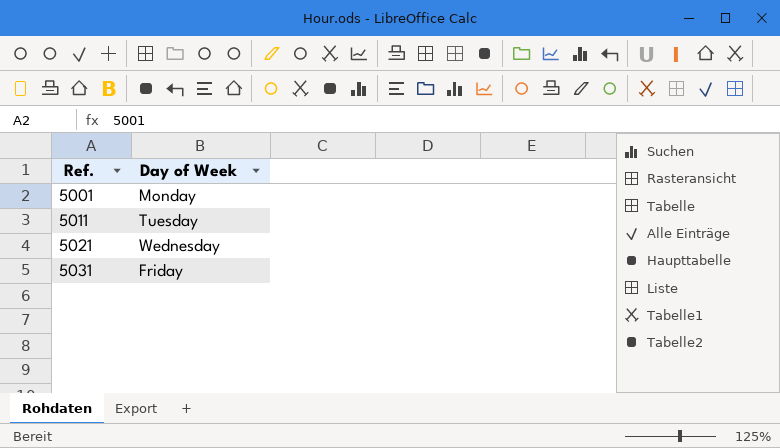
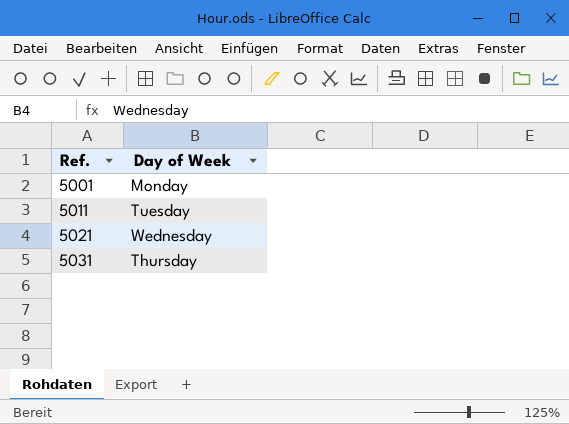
5031 | Day of Week: Friday -> Thursday

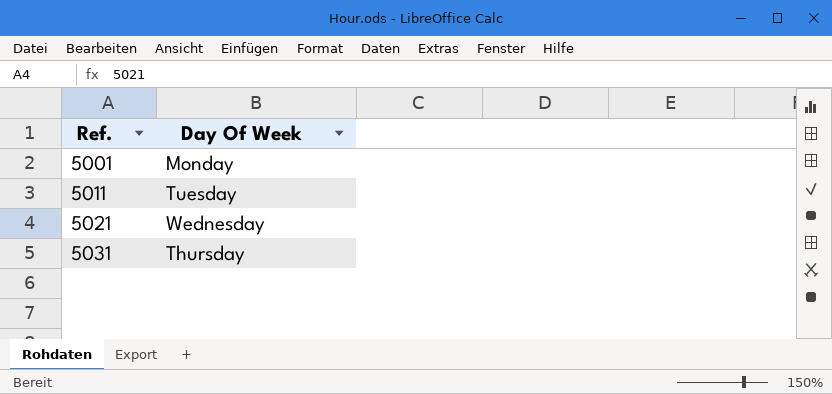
column name: Day of Week -> Day Of Week

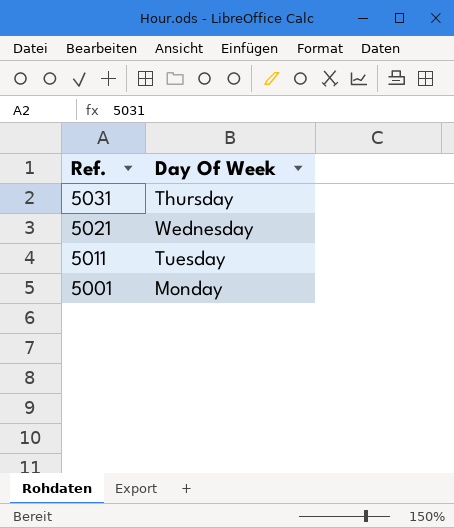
row order: Ref. ascending -> Ref. descending

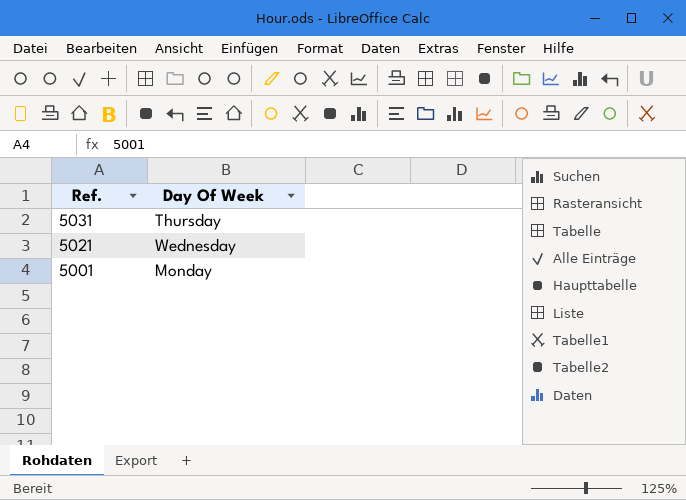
row 5011: Tuesday -> none

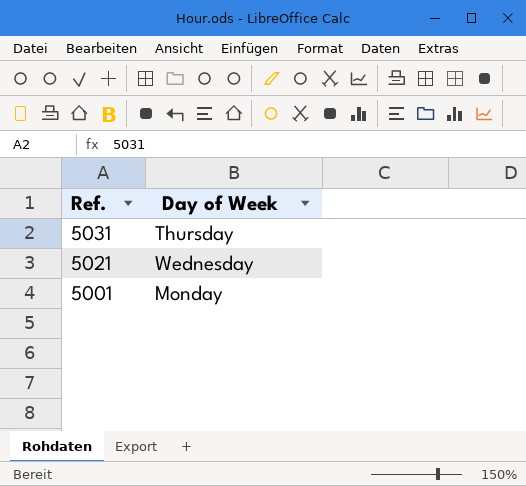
column name: Day Of Week -> Day of Week

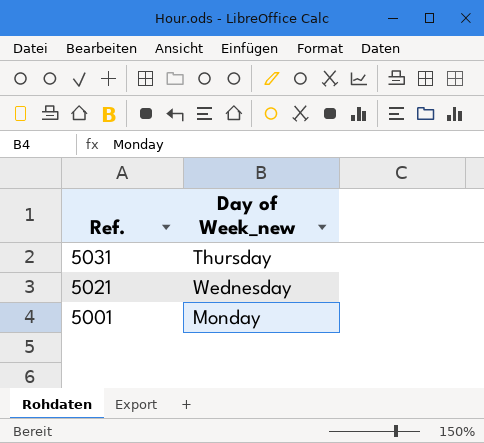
column name: Day of Week -> Day of Week_new

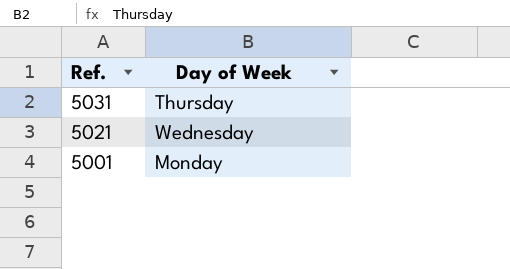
column name: Day of Week_new -> Day of Week

